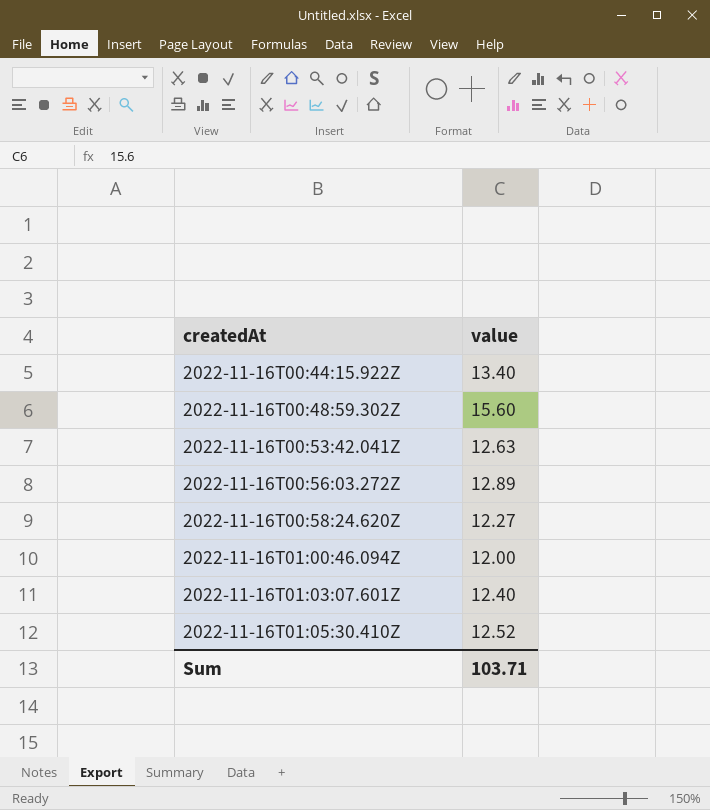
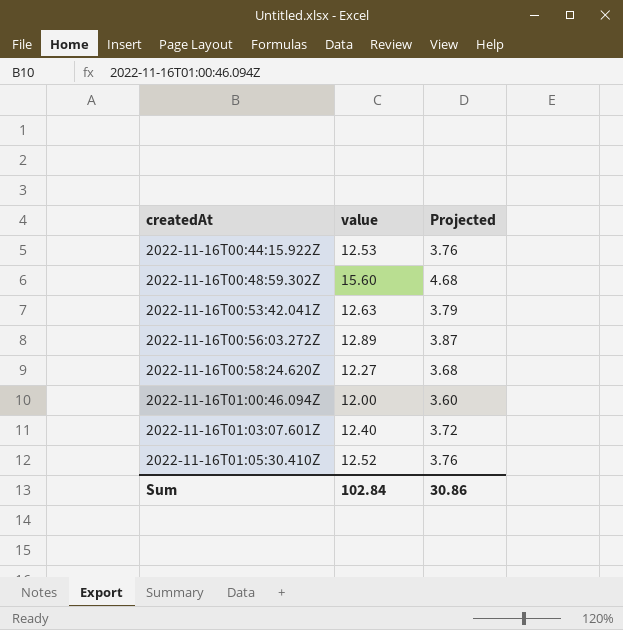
column Projected | formula: none -> [value] * 0.3
2022-11-16T00:44:15.922Z | value: 13.40 -> 12.53
Sum | value: 103.71 -> 102.84

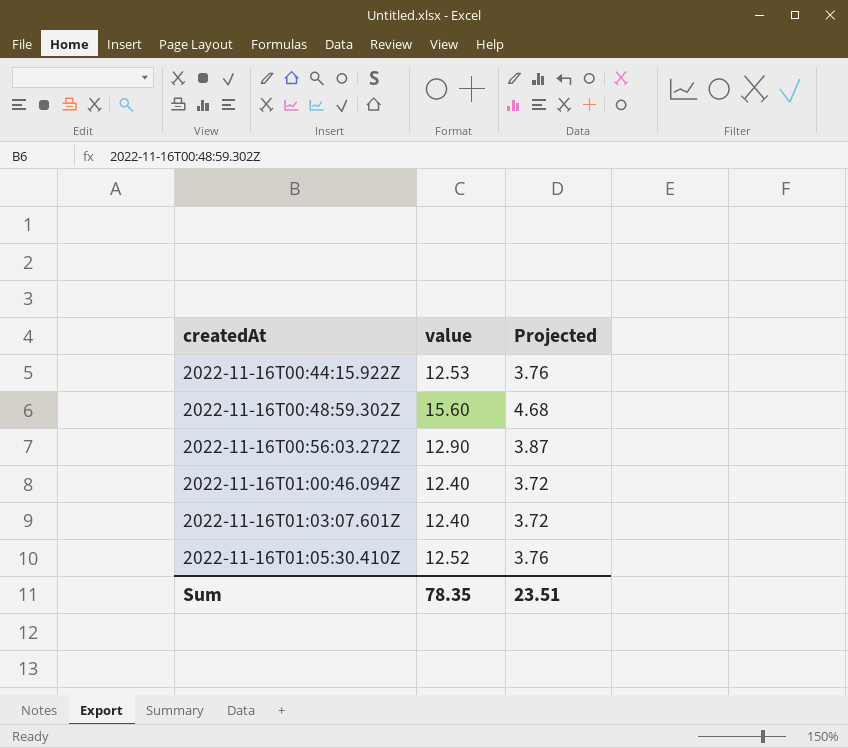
row 2022-11-16T00:53:42.041Z: 12.63 | 3.79 -> none
row 2022-11-16T00:58:24.620Z: 12.27 | 3.68 -> none
2022-11-16T00:56:03.272Z | value: 12.89 -> 12.90
2022-11-16T01:00:46.094Z | value: 12.00 -> 12.40
2022-11-16T01:00:46.094Z | Projected: 3.60 -> 3.72
Sum | value: 102.84 -> 78.35
Sum | Projected: 30.86 -> 23.51

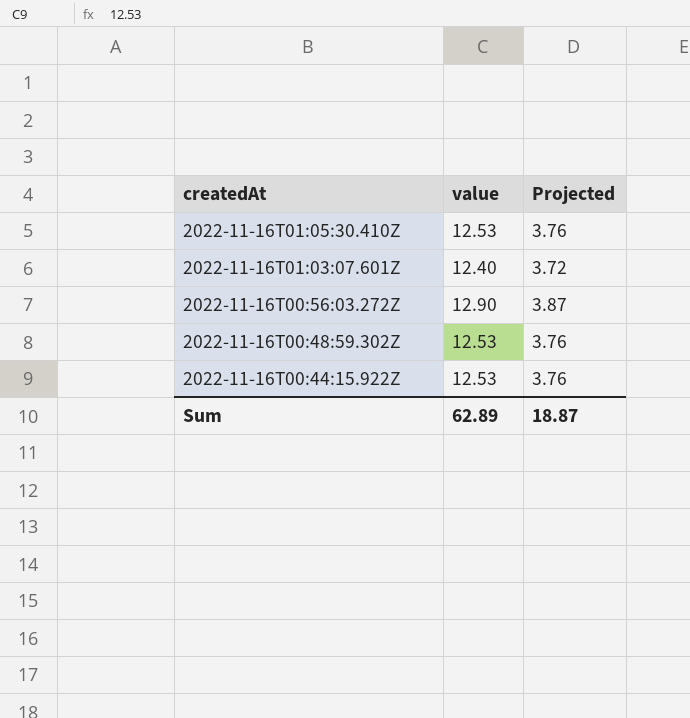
row order: createdAt ascending -> createdAt descending
row 2022-11-16T01:00:46.094Z: 12.40 | 3.72 -> none
2022-11-16T01:05:30.410Z | value: 12.52 -> 12.53
2022-11-16T00:48:59.302Z | value: 15.60 -> 12.53
2022-11-16T00:48:59.302Z | Projected: 4.68 -> 3.76
Sum | value: 78.35 -> 62.89
Sum | Projected: 23.51 -> 18.87

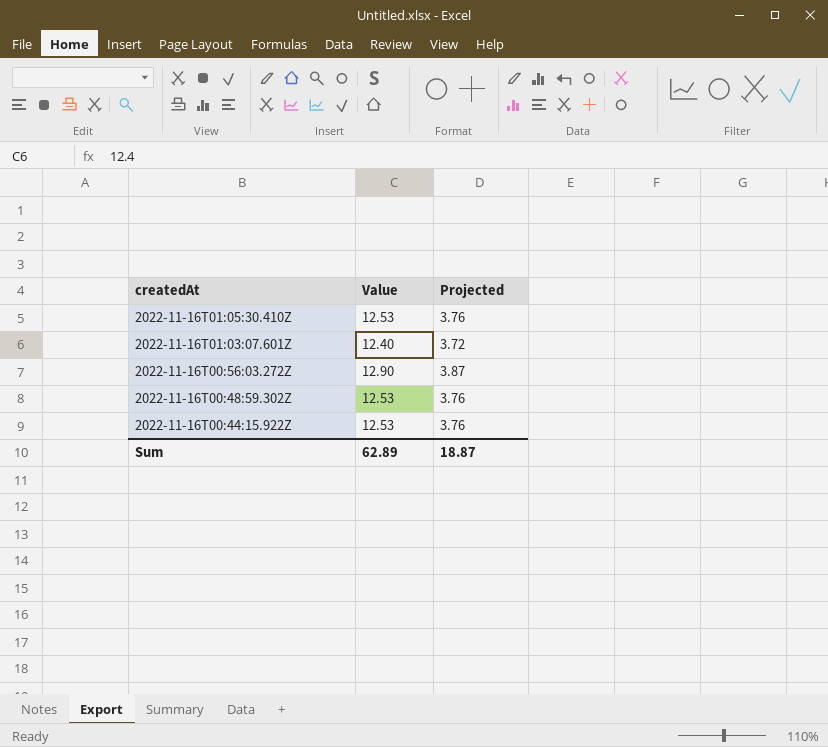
column name: value -> Value

